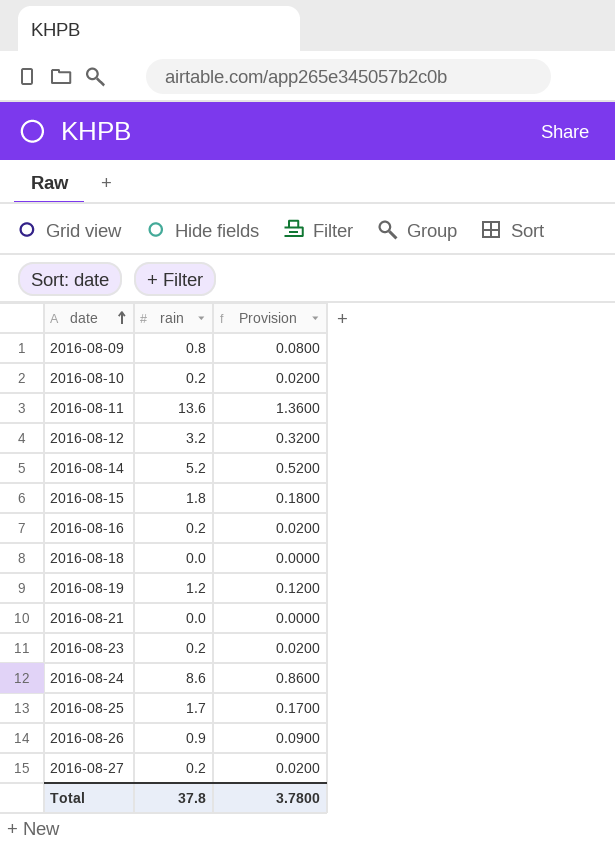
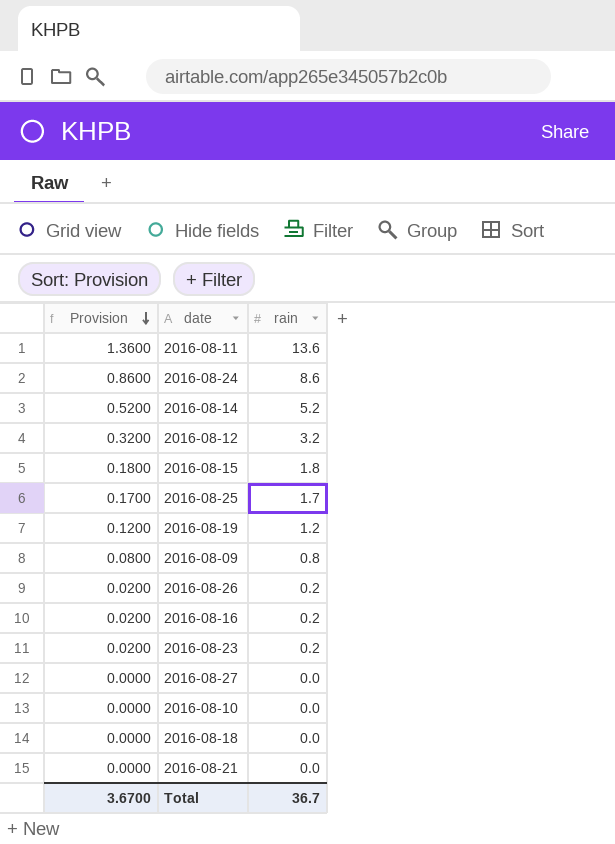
row order: date ascending -> Provision descending
column Provision | position: 3 -> 1
2016-08-26 | Provision: 0.0900 -> 0.0200
2016-08-26 | rain: 0.9 -> 0.2
2016-08-27 | Provision: 0.0200 -> 0.0000
2016-08-27 | rain: 0.2 -> 0.0
2016-08-10 | Provision: 0.0200 -> 0.0000
2016-08-10 | rain: 0.2 -> 0.0
Total | Provision: 3.7800 -> 3.6700
Total | rain: 37.8 -> 36.7

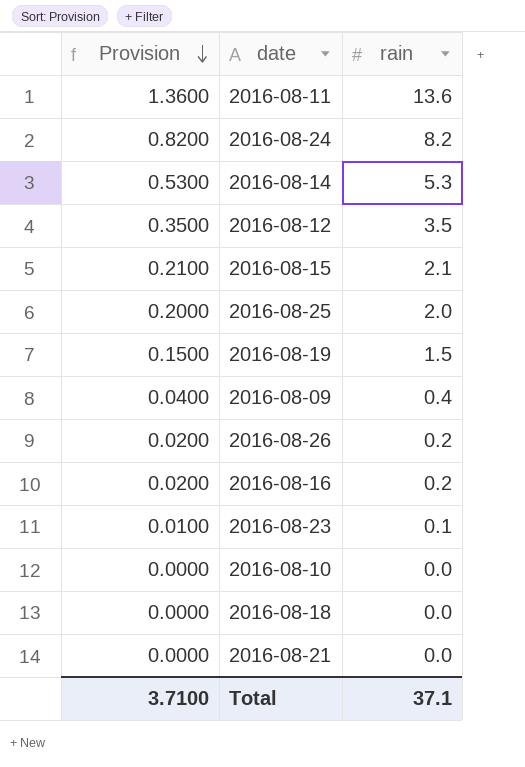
row 2016-08-27: 0.0000 | 0.0 -> none
2016-08-24 | Provision: 0.8600 -> 0.8200
2016-08-24 | rain: 8.6 -> 8.2
2016-08-14 | Provision: 0.5200 -> 0.5300
2016-08-14 | rain: 5.2 -> 5.3
2016-08-12 | Provision: 0.3200 -> 0.3500
2016-08-12 | rain: 3.2 -> 3.5
2016-08-15 | Provision: 0.1800 -> 0.2100
2016-08-15 | rain: 1.8 -> 2.1
2016-08-25 | Provision: 0.1700 -> 0.2000
2016-08-25 | rain: 1.7 -> 2.0
2016-08-19 | Provision: 0.1200 -> 0.1500
2016-08-19 | rain: 1.2 -> 1.5
2016-08-09 | Provision: 0.0800 -> 0.0400
2016-08-09 | rain: 0.8 -> 0.4
2016-08-23 | Provision: 0.0200 -> 0.0100
2016-08-23 | rain: 0.2 -> 0.1
Total | Provision: 3.6700 -> 3.7100
Total | rain: 36.7 -> 37.1

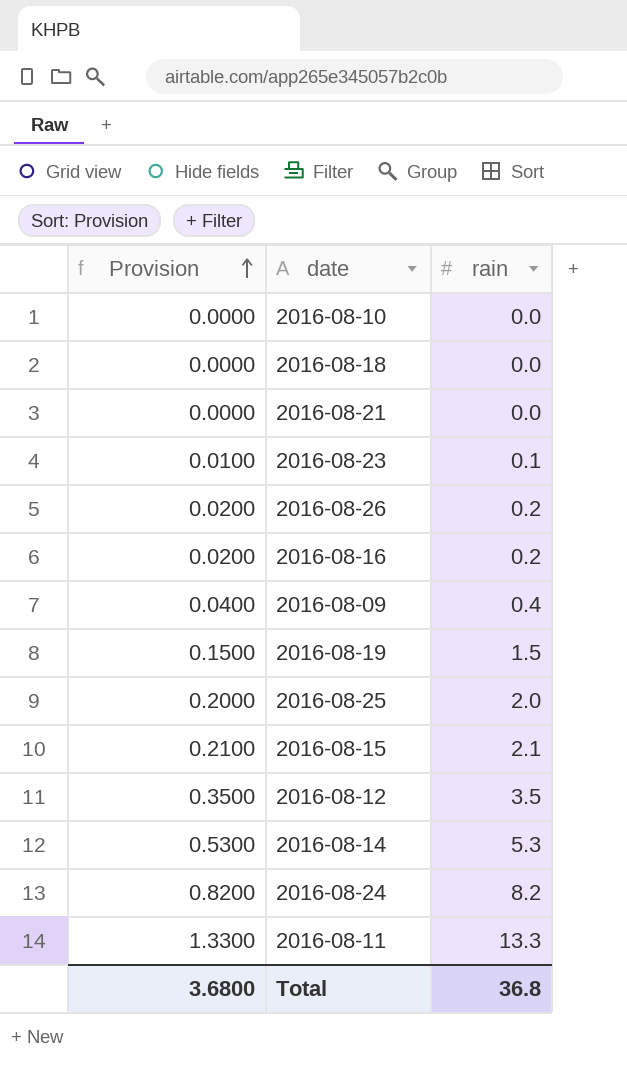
row order: Provision descending -> Provision ascending
2016-08-11 | Provision: 1.3600 -> 1.3300
2016-08-11 | rain: 13.6 -> 13.3
Total | Provision: 3.7100 -> 3.6800
Total | rain: 37.1 -> 36.8

